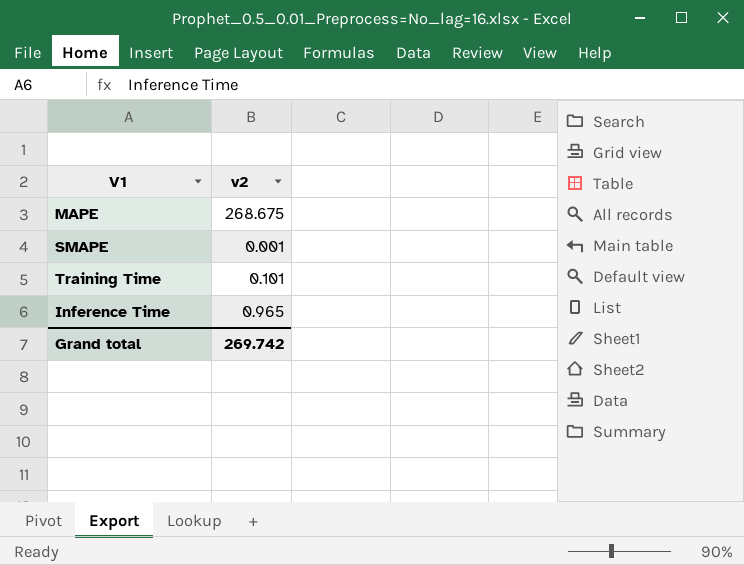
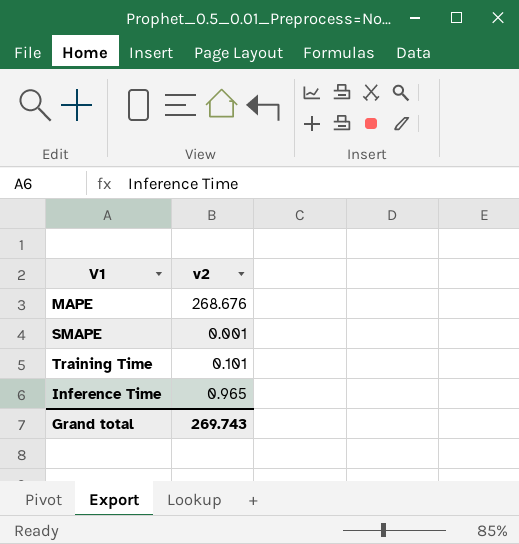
MAPE | v2: 268.675 -> 268.676
Grand total | v2: 269.742 -> 269.743

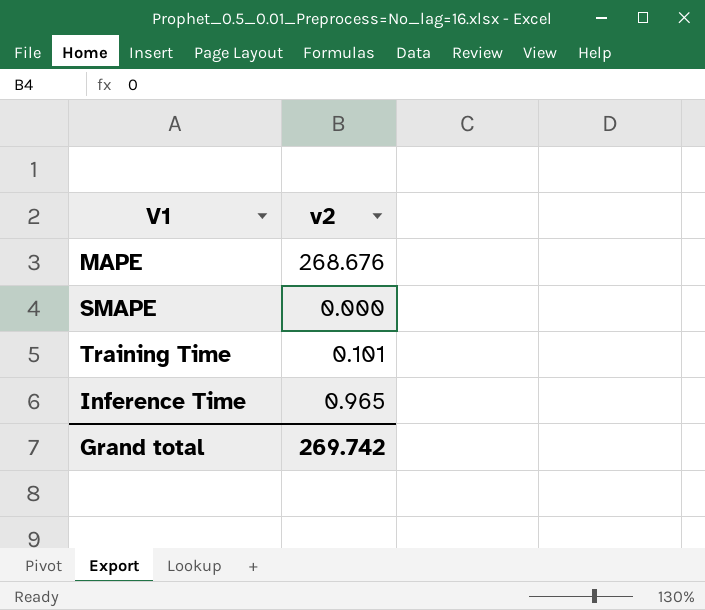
SMAPE | v2: 0.001 -> 0.000
Grand total | v2: 269.743 -> 269.742

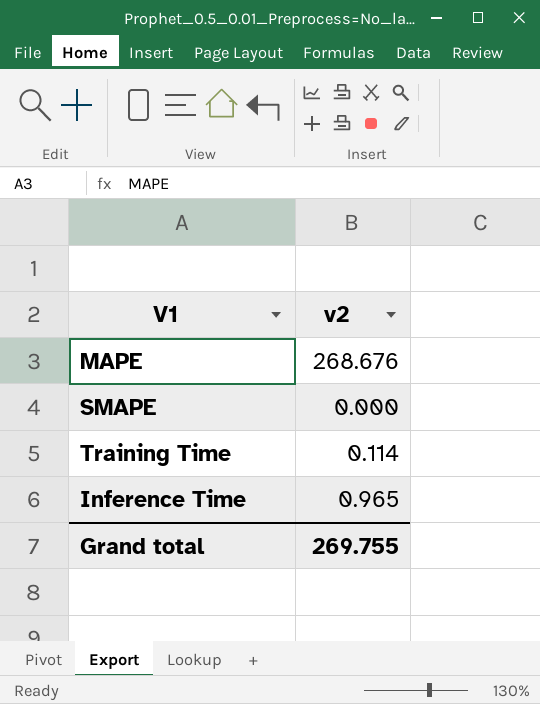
Training Time | v2: 0.101 -> 0.114
Grand total | v2: 269.742 -> 269.755

